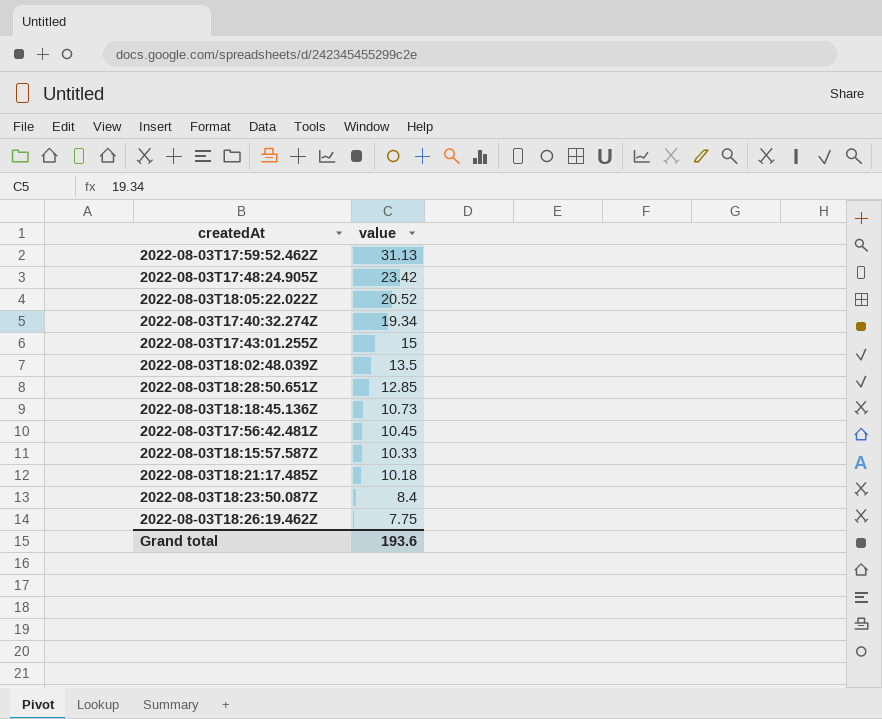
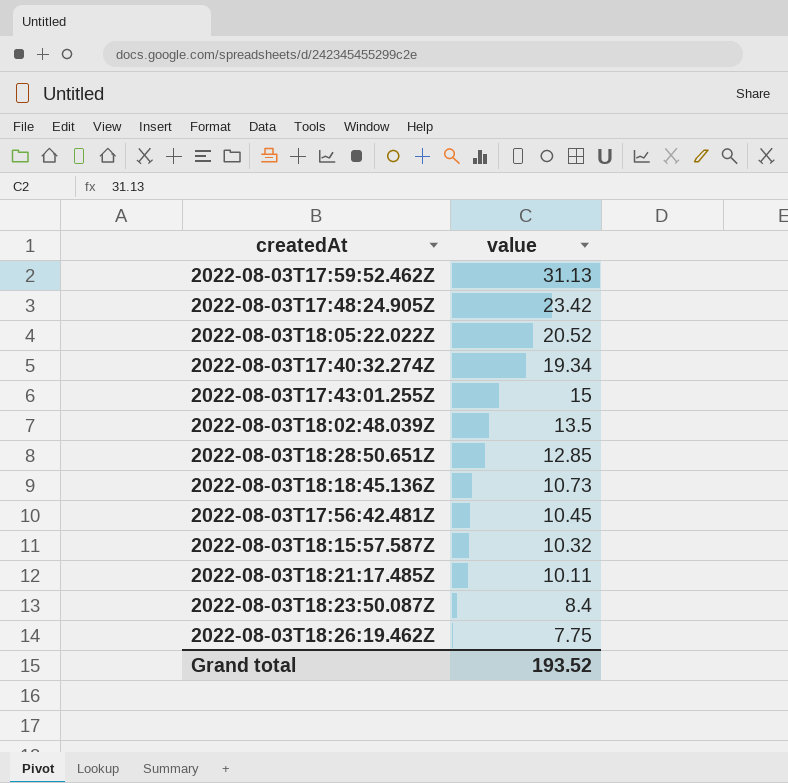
2022-08-03T18:15:57.587Z | value: 10.33 -> 10.32
2022-08-03T18:21:17.485Z | value: 10.18 -> 10.11
Grand total | value: 193.6 -> 193.52

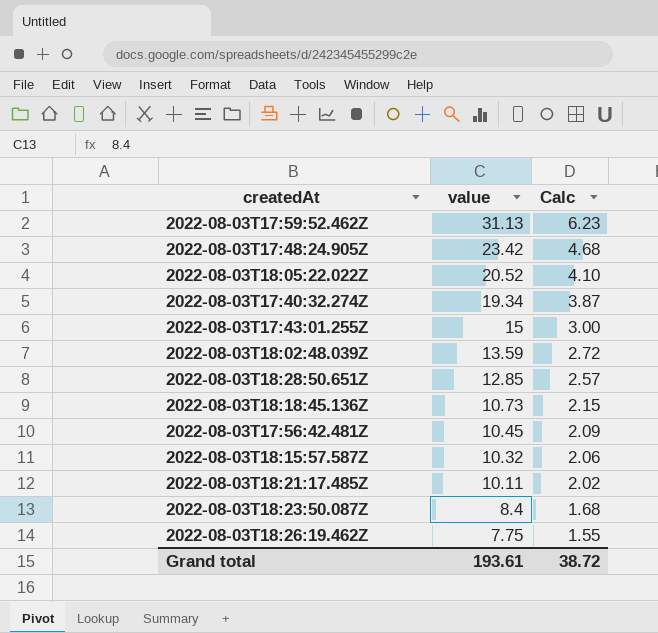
column Calc | formula: none -> [value] * 0.2
2022-08-03T18:02:48.039Z | value: 13.5 -> 13.59
Grand total | value: 193.52 -> 193.61

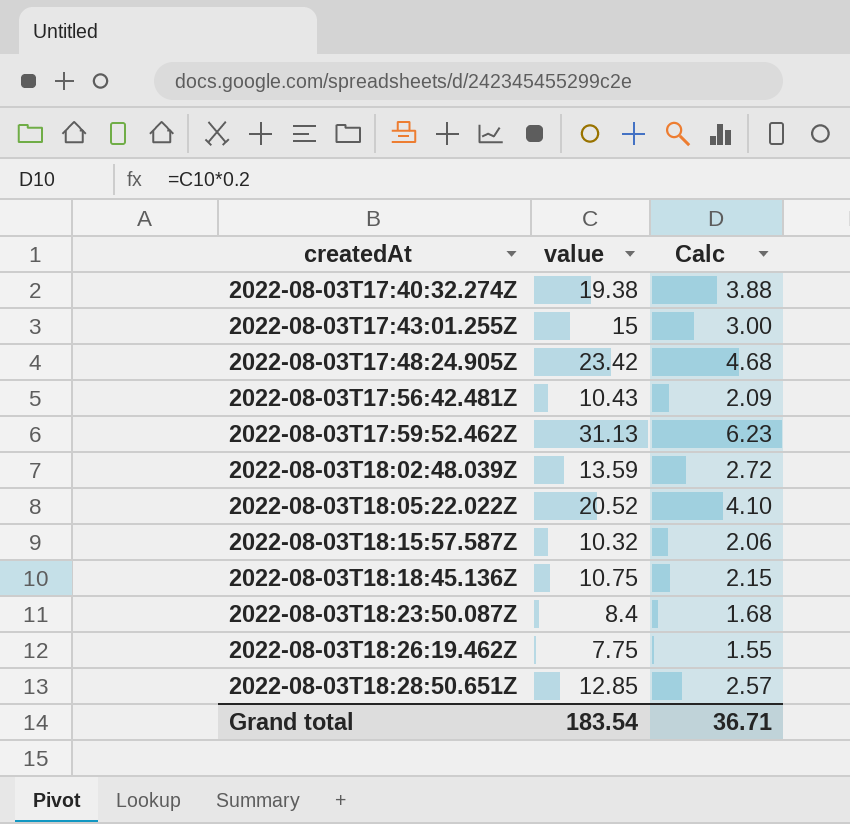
row order: value descending -> createdAt ascending
row 2022-08-03T18:21:17.485Z: 10.11 | 2.02 -> none
2022-08-03T17:40:32.274Z | value: 19.34 -> 19.38
2022-08-03T17:40:32.274Z | Calc: 3.87 -> 3.88
2022-08-03T17:56:42.481Z | value: 10.45 -> 10.43
2022-08-03T18:18:45.136Z | value: 10.73 -> 10.75
Grand total | value: 193.61 -> 183.54
Grand total | Calc: 38.72 -> 36.71

